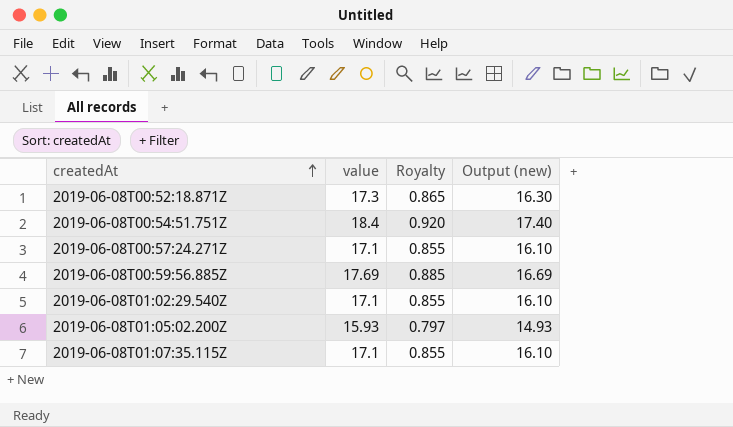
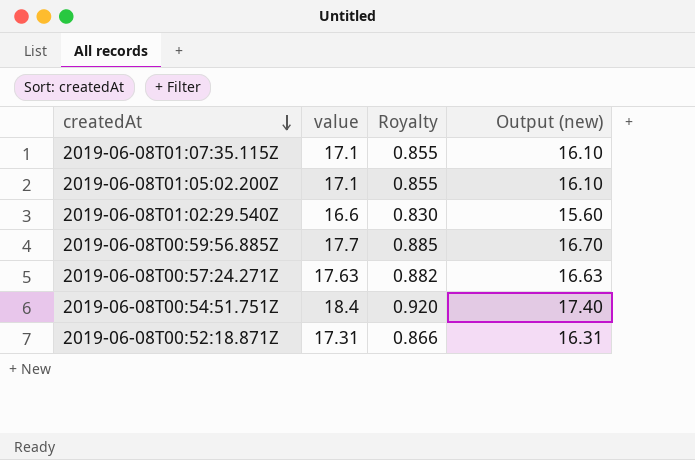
row order: createdAt ascending -> createdAt descending
2019-06-08T01:05:02.200Z | value: 15.93 -> 17.1
2019-06-08T01:05:02.200Z | Royalty: 0.797 -> 0.855
2019-06-08T01:05:02.200Z | Output (new): 14.93 -> 16.10
2019-06-08T01:02:29.540Z | value: 17.1 -> 16.6
2019-06-08T01:02:29.540Z | Royalty: 0.855 -> 0.830
2019-06-08T01:02:29.540Z | Output (new): 16.10 -> 15.60
2019-06-08T00:59:56.885Z | value: 17.69 -> 17.7
2019-06-08T00:59:56.885Z | Output (new): 16.69 -> 16.70
2019-06-08T00:57:24.271Z | value: 17.1 -> 17.63
2019-06-08T00:57:24.271Z | Royalty: 0.855 -> 0.882
2019-06-08T00:57:24.271Z | Output (new): 16.10 -> 16.63
2019-06-08T00:52:18.871Z | value: 17.3 -> 17.31
2019-06-08T00:52:18.871Z | Royalty: 0.865 -> 0.866
2019-06-08T00:52:18.871Z | Output (new): 16.30 -> 16.31

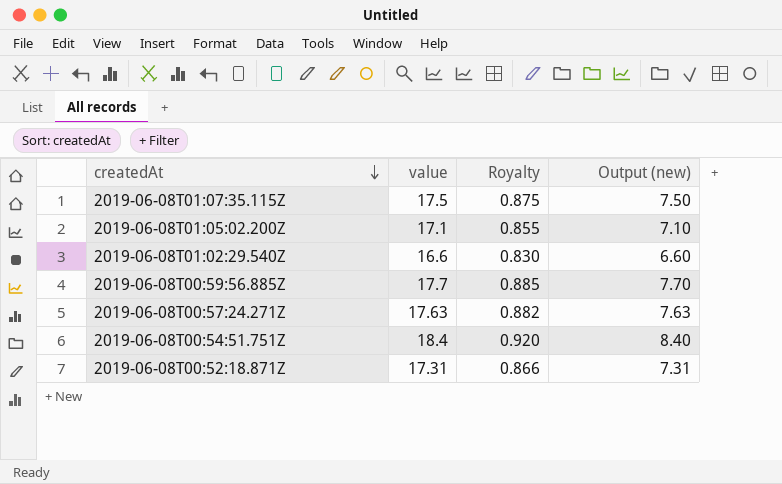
column Output (new) | formula: [value] - 1 -> [value] - 10
2019-06-08T01:07:35.115Z | value: 17.1 -> 17.5
2019-06-08T01:07:35.115Z | Royalty: 0.855 -> 0.875

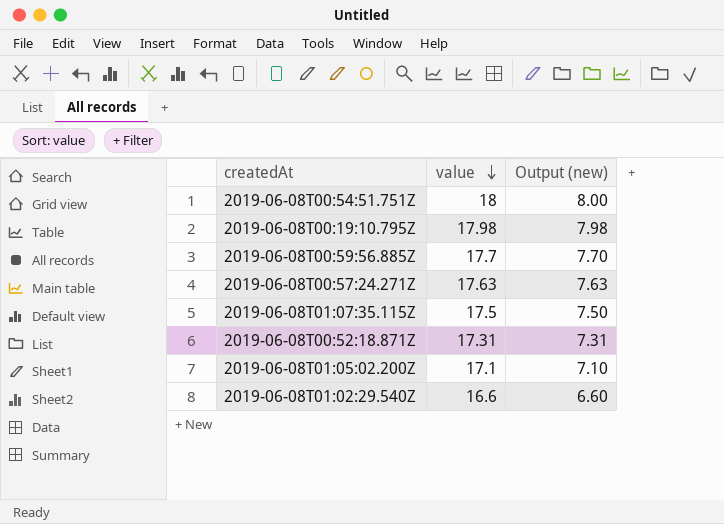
row order: createdAt descending -> value descending
column Royalty | formula: [value] * 0.05 -> none
2019-06-08T00:54:51.751Z | value: 18.4 -> 18
2019-06-08T00:54:51.751Z | Output (new): 8.40 -> 8.00
row 2019-06-08T00:19:10.795Z: none -> 17.98 | 7.98

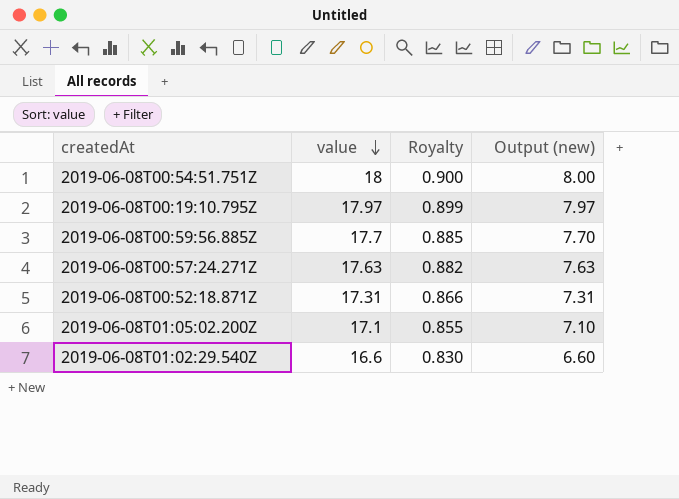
column Royalty | formula: none -> [value] * 0.05
row 2019-06-08T01:07:35.115Z: 17.5 | 7.50 -> none
2019-06-08T00:19:10.795Z | value: 17.98 -> 17.97
2019-06-08T00:19:10.795Z | Output (new): 7.98 -> 7.97

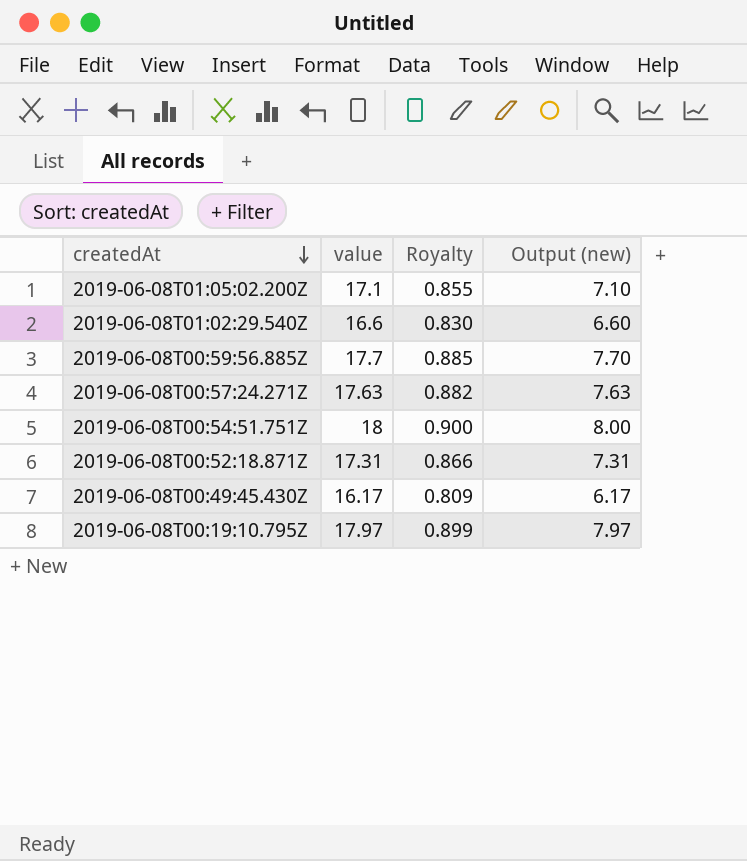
row order: value descending -> createdAt descending
row 2019-06-08T00:49:45.430Z: none -> 16.17 | 0.809 | 6.17

